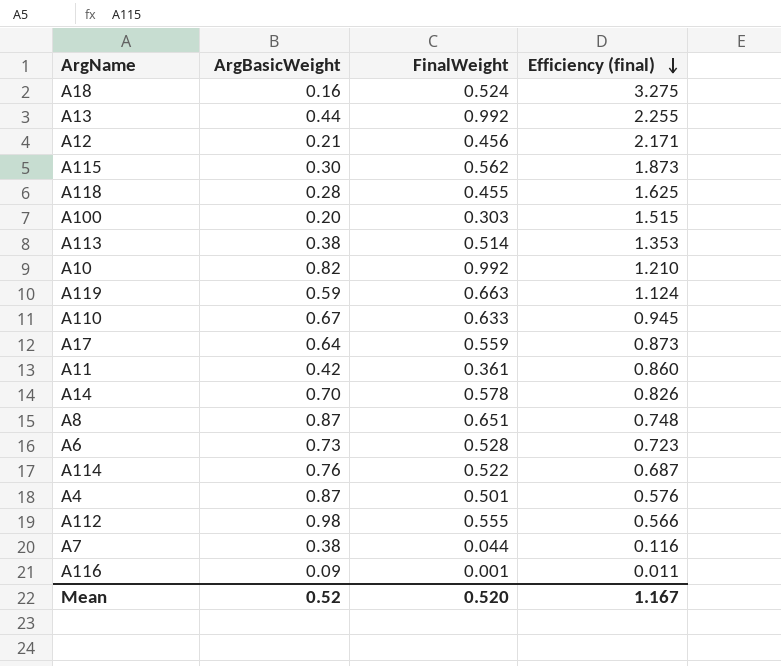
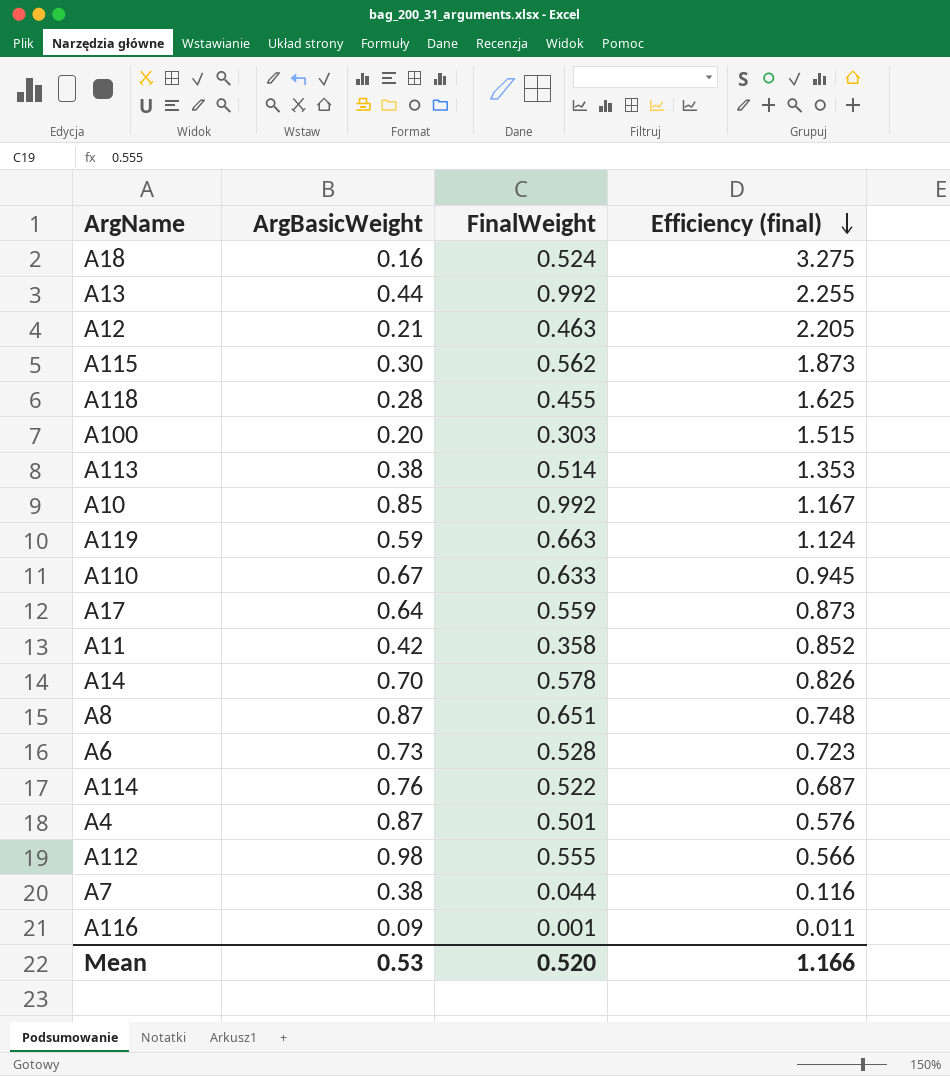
A12 | FinalWeight: 0.456 -> 0.463
A12 | Efficiency (final): 2.171 -> 2.205
A10 | ArgBasicWeight: 0.82 -> 0.85
A10 | Efficiency (final): 1.210 -> 1.167
A11 | FinalWeight: 0.361 -> 0.358
A11 | Efficiency (final): 0.860 -> 0.852
Mean | ArgBasicWeight: 0.52 -> 0.53
Mean | Efficiency (final): 1.167 -> 1.166

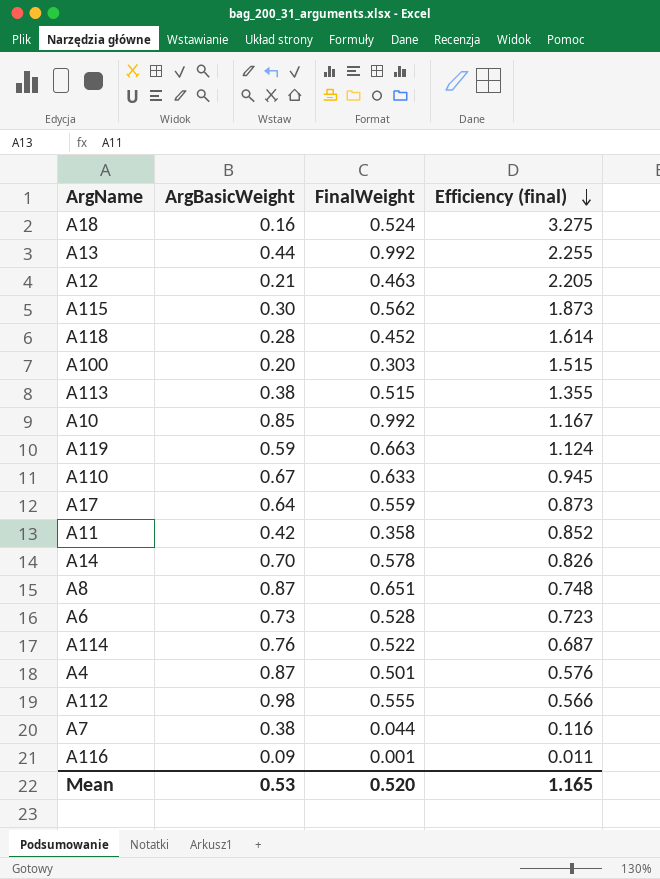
A118 | FinalWeight: 0.455 -> 0.452
A118 | Efficiency (final): 1.625 -> 1.614
A113 | FinalWeight: 0.514 -> 0.515
A113 | Efficiency (final): 1.353 -> 1.355
Mean | Efficiency (final): 1.166 -> 1.165

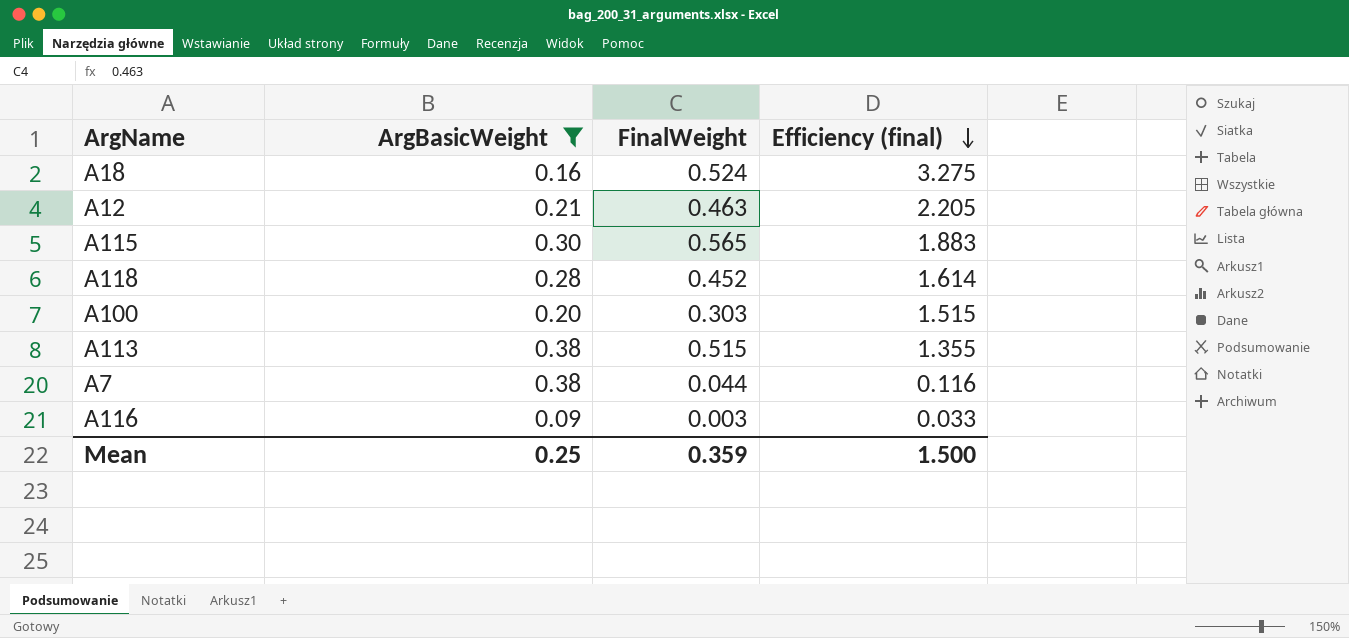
filter: none -> ArgBasicWeight <= 0.38
A115 | FinalWeight: 0.562 -> 0.565
A115 | Efficiency (final): 1.873 -> 1.883
A116 | FinalWeight: 0.001 -> 0.003
A116 | Efficiency (final): 0.011 -> 0.033
Mean | ArgBasicWeight: 0.53 -> 0.25
Mean | FinalWeight: 0.520 -> 0.359
Mean | Efficiency (final): 1.165 -> 1.500

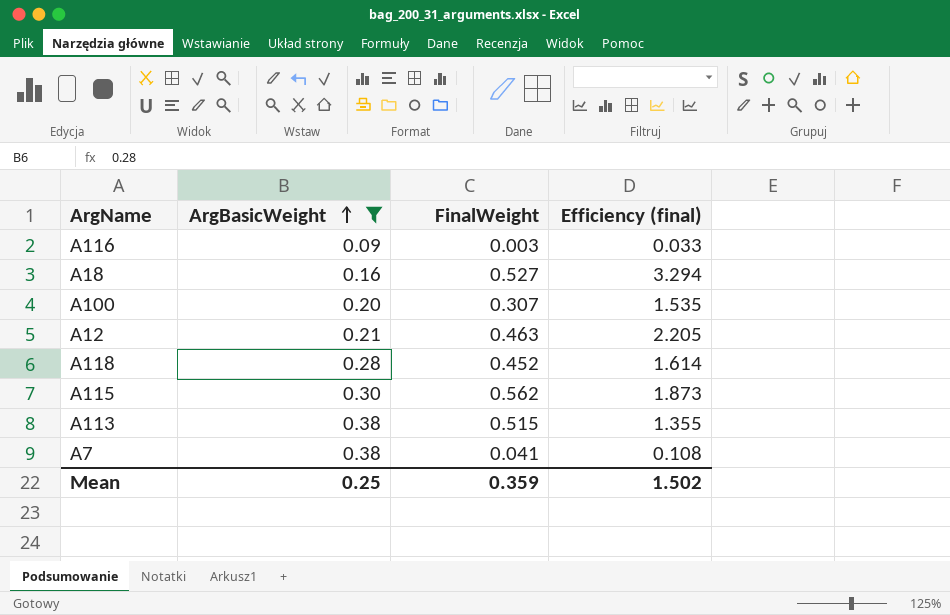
row order: Efficiency (final) descending -> ArgBasicWeight ascending
A18 | FinalWeight: 0.524 -> 0.527
A18 | Efficiency (final): 3.275 -> 3.294
A100 | FinalWeight: 0.303 -> 0.307
A100 | Efficiency (final): 1.515 -> 1.535
A115 | FinalWeight: 0.565 -> 0.562
A115 | Efficiency (final): 1.883 -> 1.873
A7 | FinalWeight: 0.044 -> 0.041
A7 | Efficiency (final): 0.116 -> 0.108
Mean | Efficiency (final): 1.500 -> 1.502

